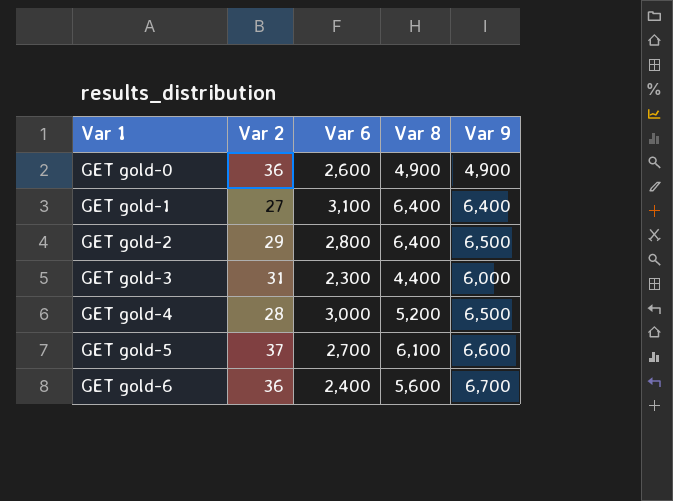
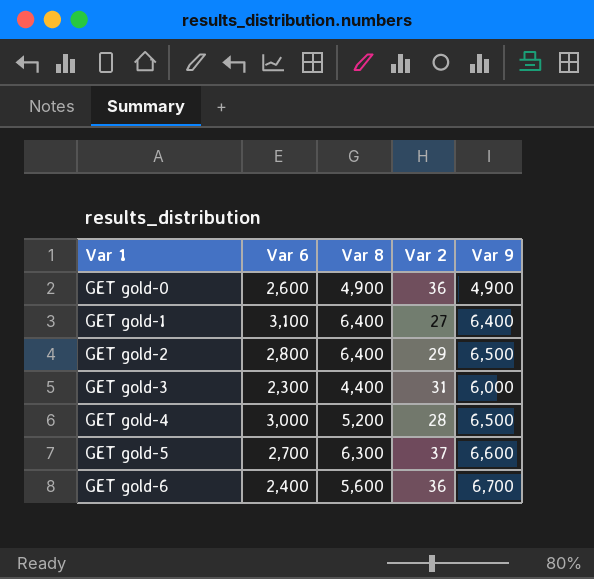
column Var 2 | position: 2 -> 4
GET gold-5 | Var 8: 6,100 -> 6,300

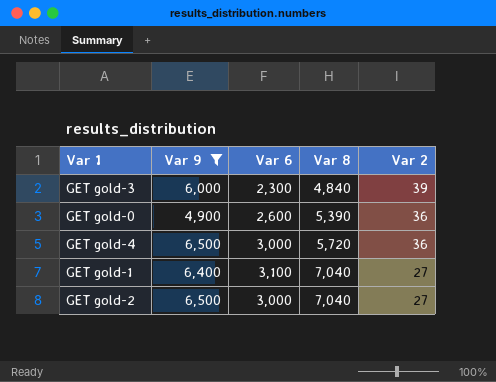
filter: none -> Var 9 <= 6,500
row order: Var 1 ascending -> Var 8 ascending
column Var 9 | position: 5 -> 2
GET gold-3 | Var 8: 4,400 -> 4,840
GET gold-3 | Var 2: 31 -> 39
GET gold-0 | Var 8: 4,900 -> 5,390
GET gold-4 | Var 8: 5,200 -> 5,720
GET gold-4 | Var 2: 28 -> 36
GET gold-1 | Var 8: 6,400 -> 7,040
GET gold-2 | Var 6: 2,800 -> 3,000
GET gold-2 | Var 8: 6,400 -> 7,040
GET gold-2 | Var 2: 29 -> 27

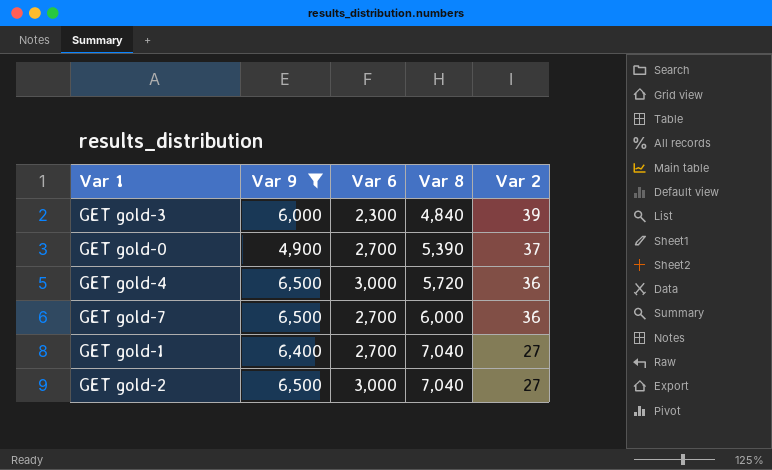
GET gold-0 | Var 6: 2,600 -> 2,700
GET gold-0 | Var 2: 36 -> 37
row GET gold-7: none -> 6,500 | 2,700 | 6,000 | 36
GET gold-1 | Var 6: 3,100 -> 2,700

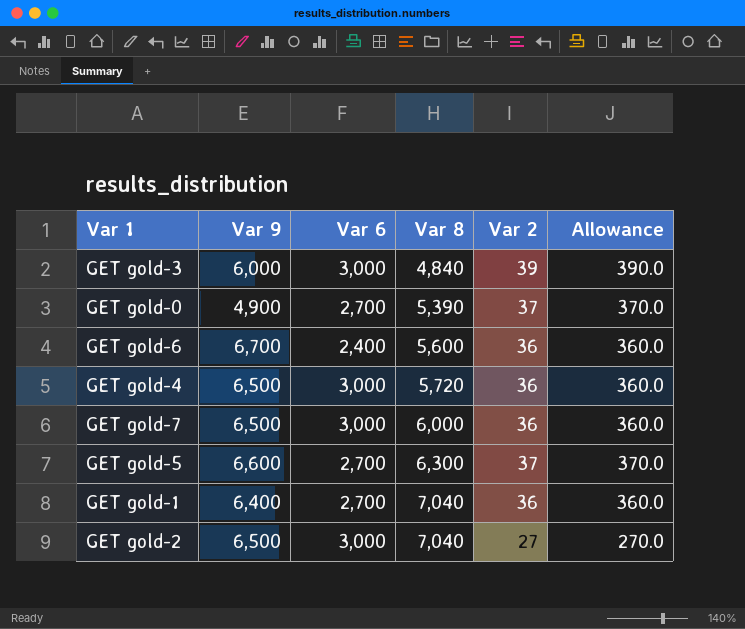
filter: Var 9 <= 6,500 -> none
column Allowance | formula: none -> [Var 2] * 10
GET gold-3 | Var 6: 2,300 -> 3,000
GET gold-7 | Var 6: 2,700 -> 3,000
GET gold-1 | Var 2: 27 -> 36

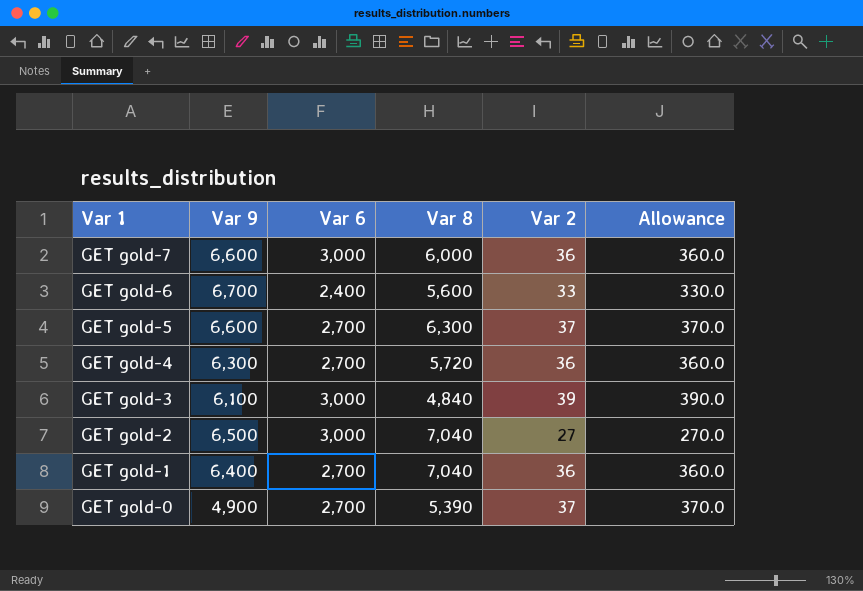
row order: Var 8 ascending -> Var 1 descending
GET gold-7 | Var 9: 6,500 -> 6,600
GET gold-6 | Var 2: 36 -> 33
GET gold-6 | Allowance: 360.0 -> 330.0
GET gold-4 | Var 9: 6,500 -> 6,300
GET gold-4 | Var 6: 3,000 -> 2,700
GET gold-3 | Var 9: 6,000 -> 6,100

